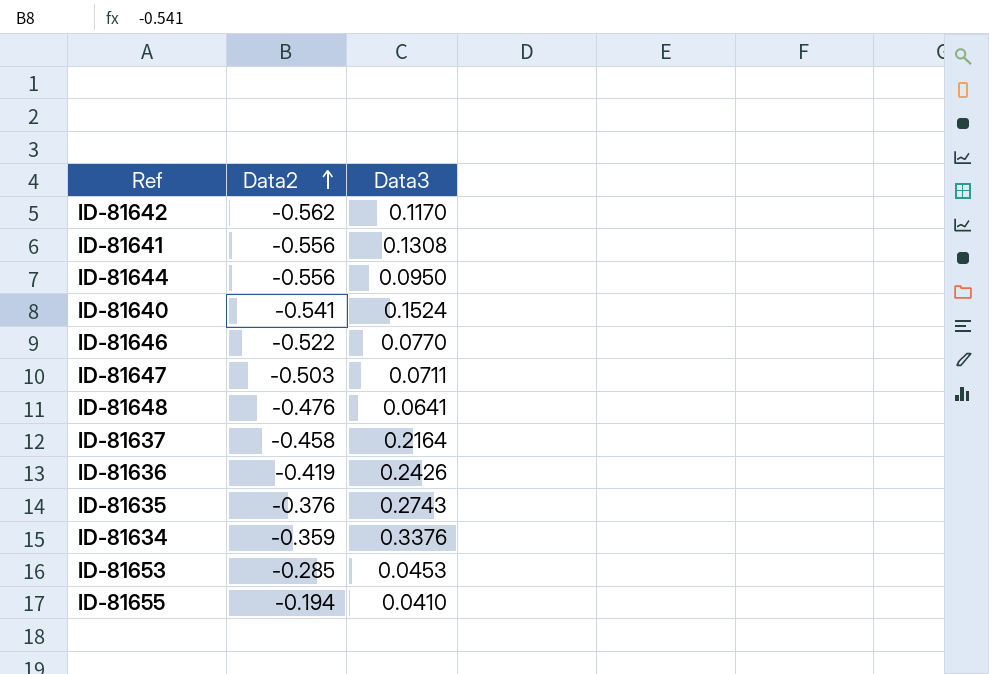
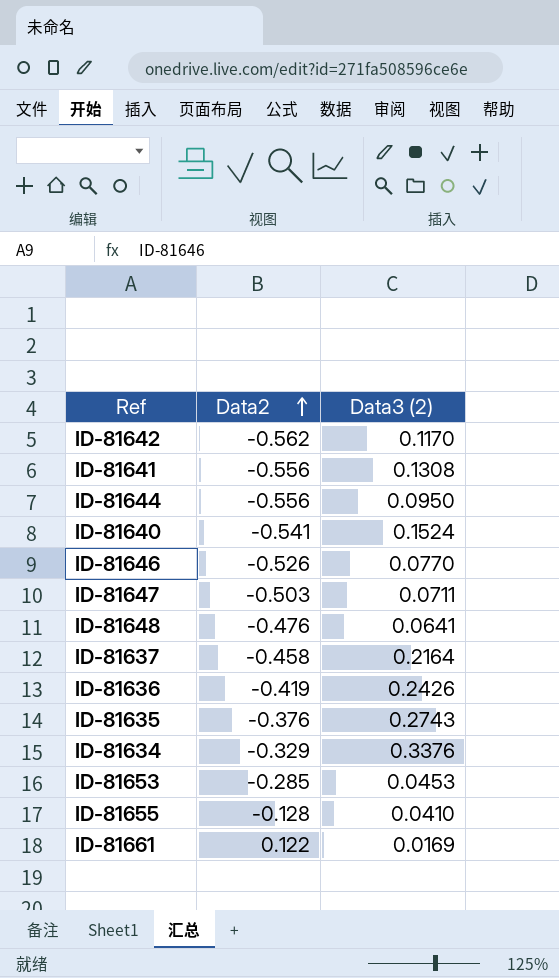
column name: Data3 -> Data3 (2)
ID-81646 | Data2: -0.522 -> -0.526
ID-81634 | Data2: -0.359 -> -0.329
ID-81655 | Data2: -0.194 -> -0.128
row ID-81661: none -> 0.122 | 0.0169

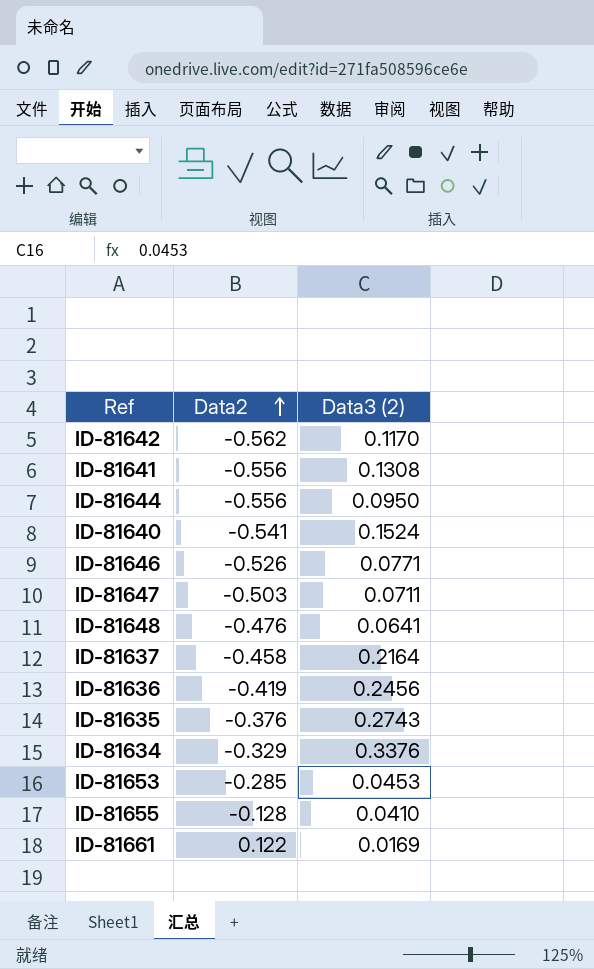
ID-81646 | Data3 (2): 0.0770 -> 0.0771
ID-81636 | Data3 (2): 0.2426 -> 0.2456

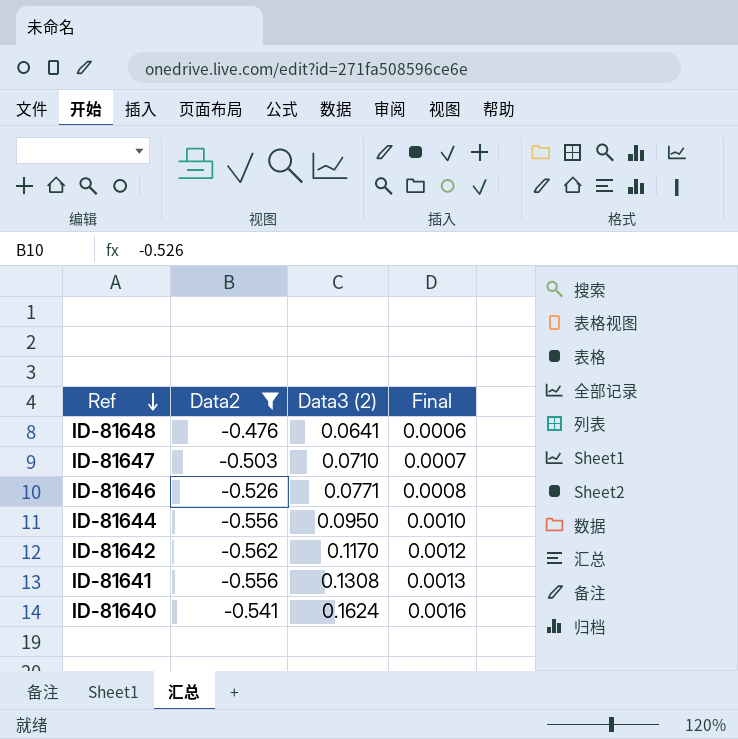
filter: none -> Data2 <= -0.476
row order: Data2 ascending -> Ref descending
column Final | formula: none -> [Data3 (2)] * 0.01
ID-81647 | Data3 (2): 0.0711 -> 0.0710
ID-81640 | Data3 (2): 0.1524 -> 0.1624

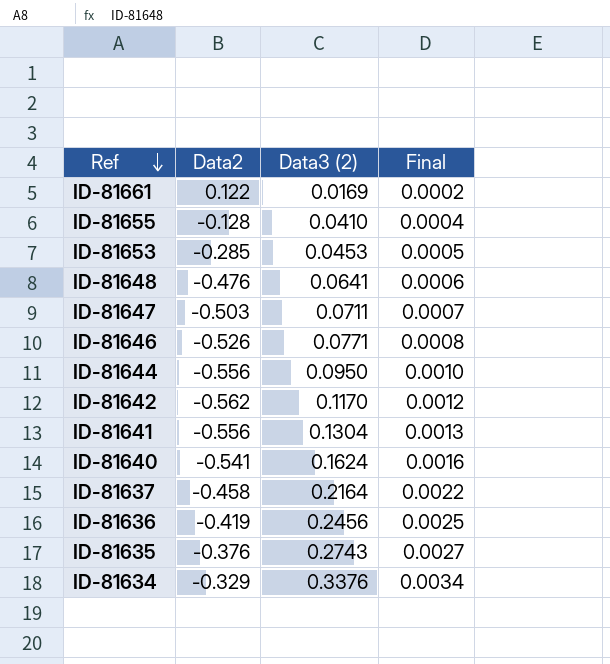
filter: Data2 <= -0.476 -> none
ID-81647 | Data3 (2): 0.0710 -> 0.0711
ID-81641 | Data3 (2): 0.1308 -> 0.1304

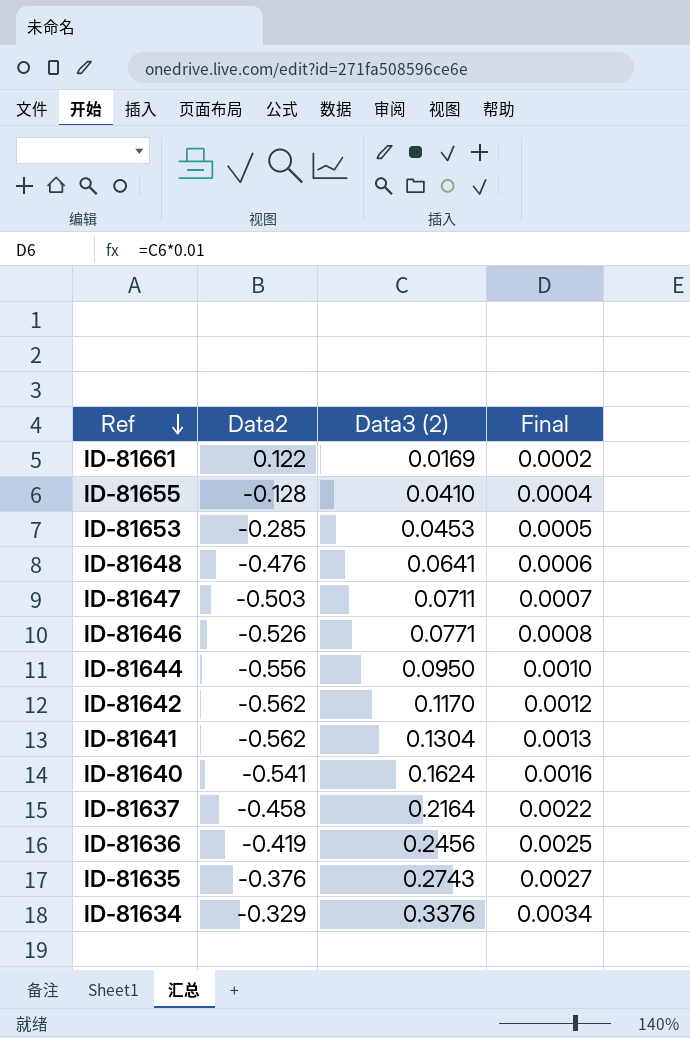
ID-81641 | Data2: -0.556 -> -0.562

